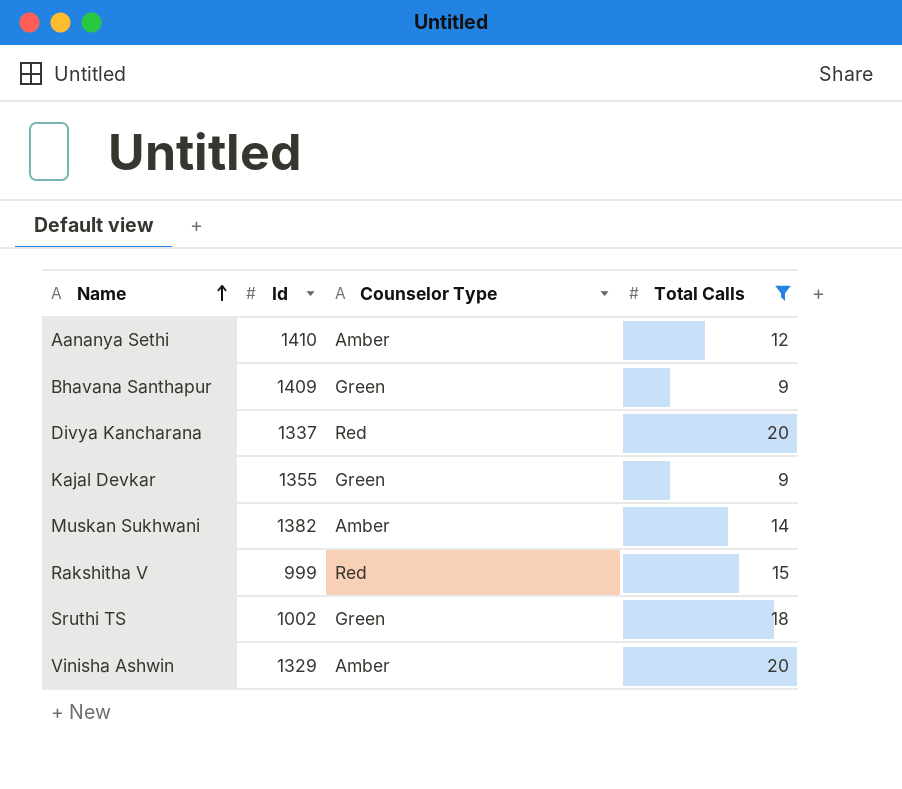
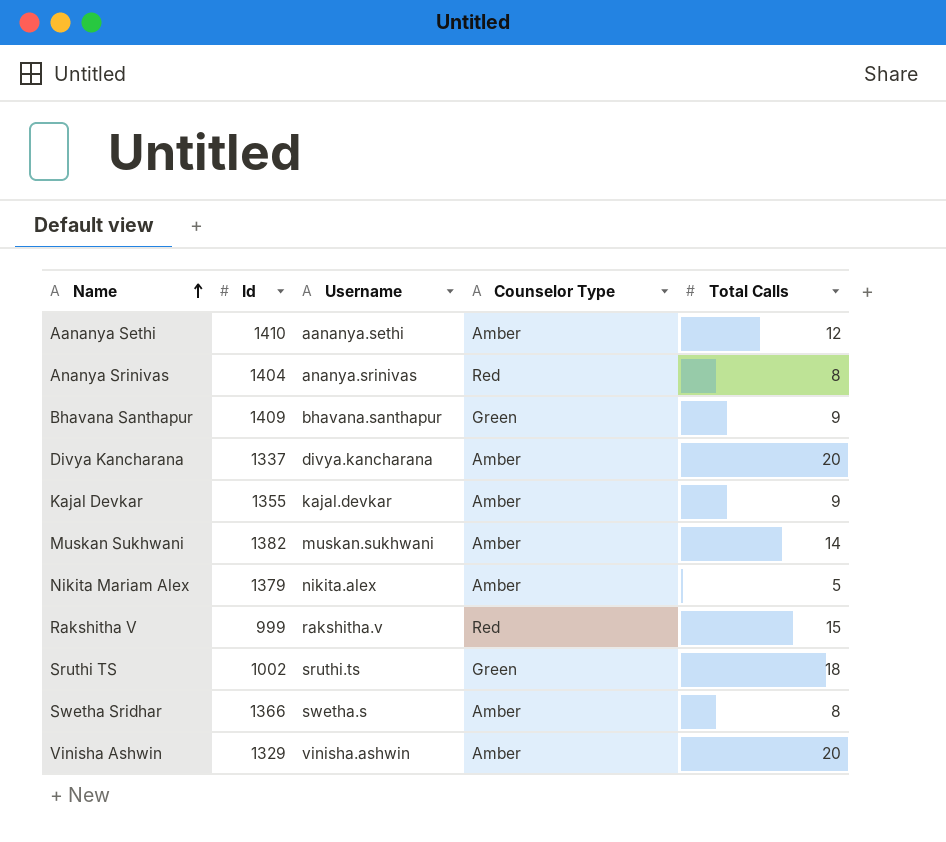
filter: Total Calls >= 9 -> none
column Username | position: none -> 3
Divya Kancharana | Counselor Type: Red -> Amber
Kajal Devkar | Counselor Type: Green -> Amber

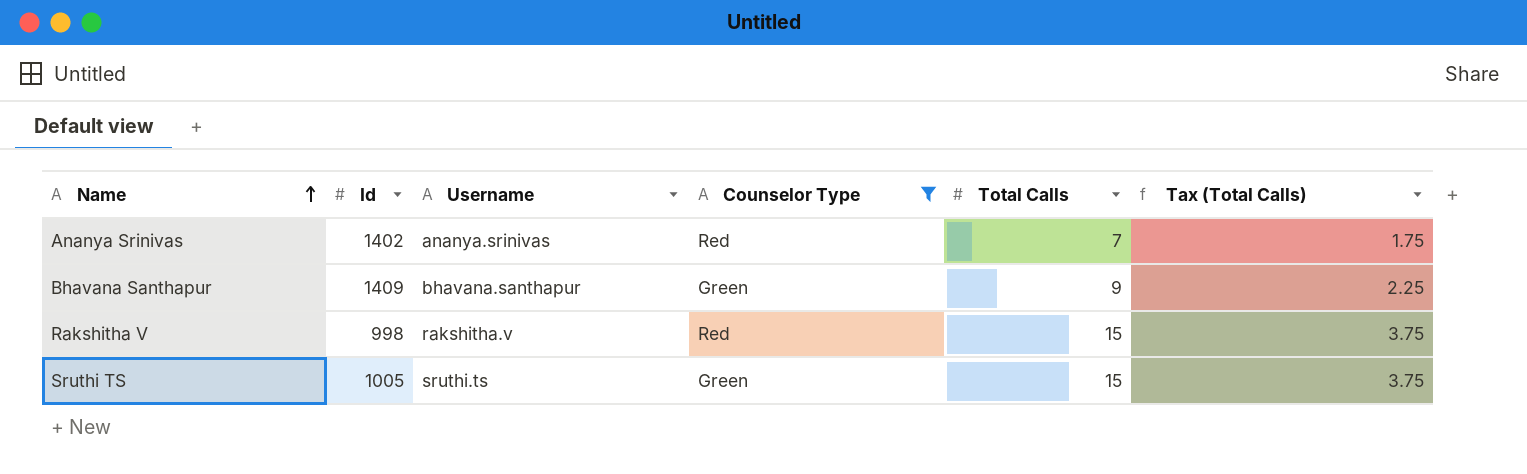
filter: none -> Counselor Type != Amber
column Tax (Total Calls) | formula: none -> [Total Calls] * 0.25
Ananya Srinivas | Id: 1404 -> 1402
Ananya Srinivas | Total Calls: 8 -> 7
Rakshitha V | Id: 999 -> 998
Sruthi TS | Id: 1002 -> 1005
Sruthi TS | Total Calls: 18 -> 15

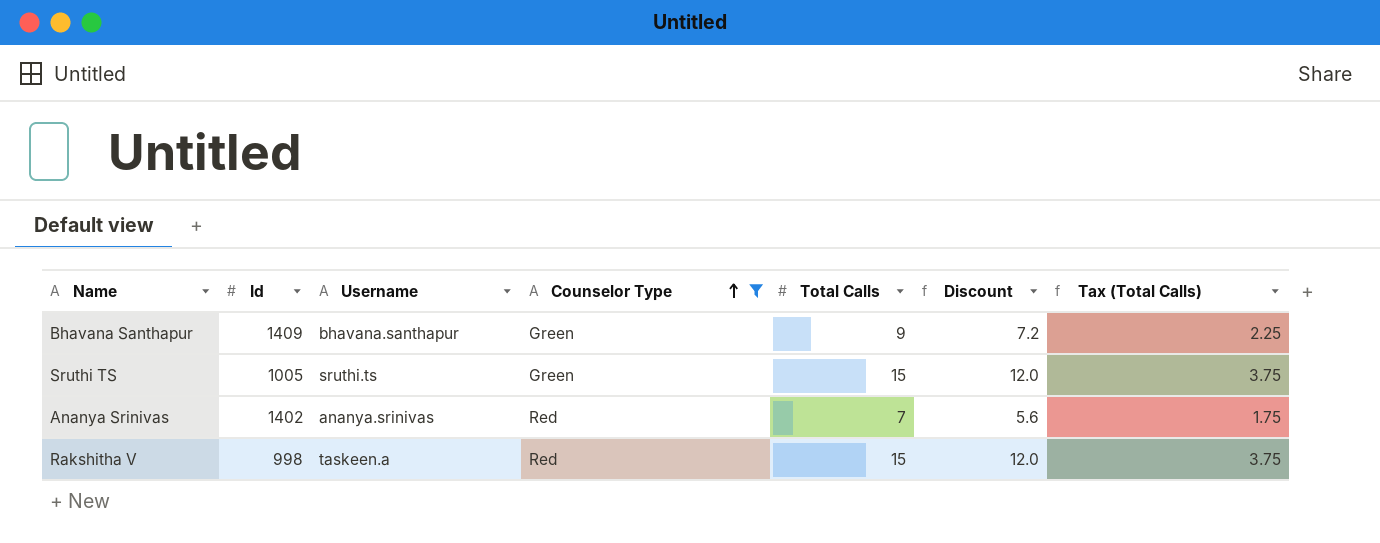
row order: Name ascending -> Counselor Type ascending
column Discount | formula: none -> [Total Calls] * 0.8
Rakshitha V | Username: rakshitha.v -> taskeen.a

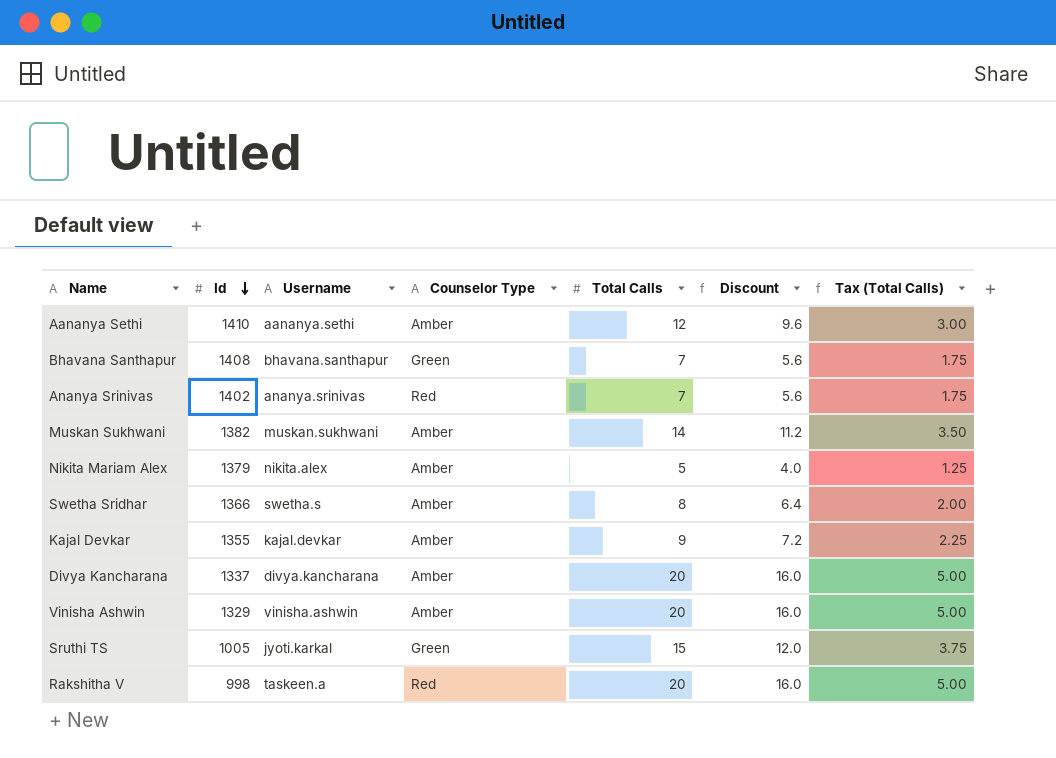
filter: Counselor Type != Amber -> none
row order: Counselor Type ascending -> Id descending
Bhavana Santhapur | Id: 1409 -> 1408
Bhavana Santhapur | Total Calls: 9 -> 7
Bhavana Santhapur | Discount: 7.2 -> 5.6
Bhavana Santhapur | Tax (Total Calls): 2.25 -> 1.75
Sruthi TS | Username: sruthi.ts -> jyoti.karkal
Rakshitha V | Total Calls: 15 -> 20
Rakshitha V | Discount: 12.0 -> 16.0
Rakshitha V | Tax (Total Calls): 3.75 -> 5.00

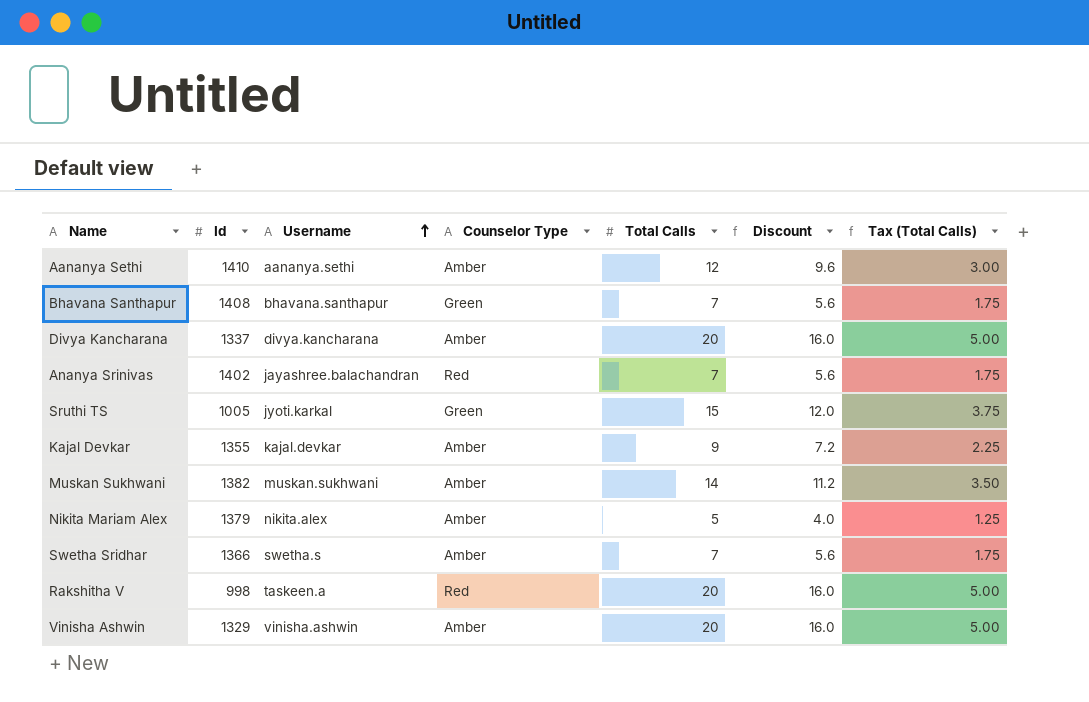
row order: Id descending -> Username ascending
Ananya Srinivas | Username: ananya.srinivas -> jayashree.balachandran
Swetha Sridhar | Total Calls: 8 -> 7
Swetha Sridhar | Discount: 6.4 -> 5.6
Swetha Sridhar | Tax (Total Calls): 2.00 -> 1.75

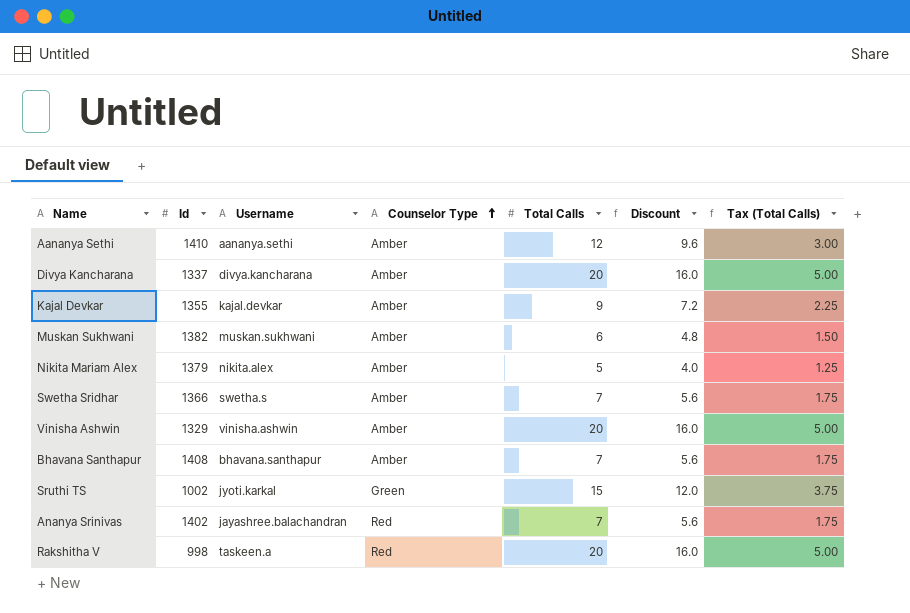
row order: Username ascending -> Counselor Type ascending
Muskan Sukhwani | Total Calls: 14 -> 6
Muskan Sukhwani | Discount: 11.2 -> 4.8
Muskan Sukhwani | Tax (Total Calls): 3.50 -> 1.50
Bhavana Santhapur | Counselor Type: Green -> Amber
Sruthi TS | Id: 1005 -> 1002

